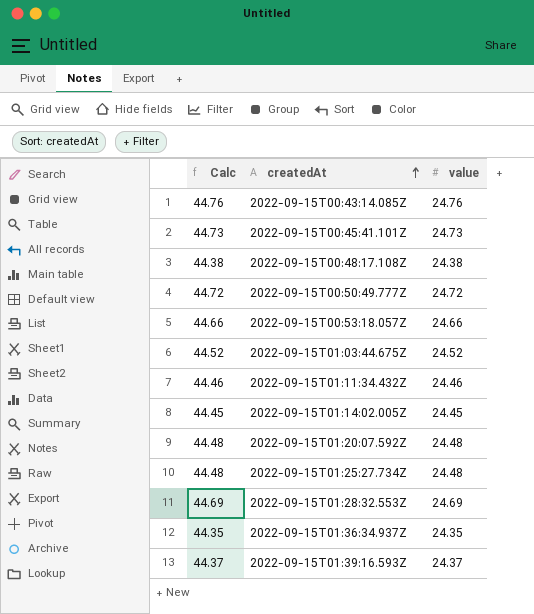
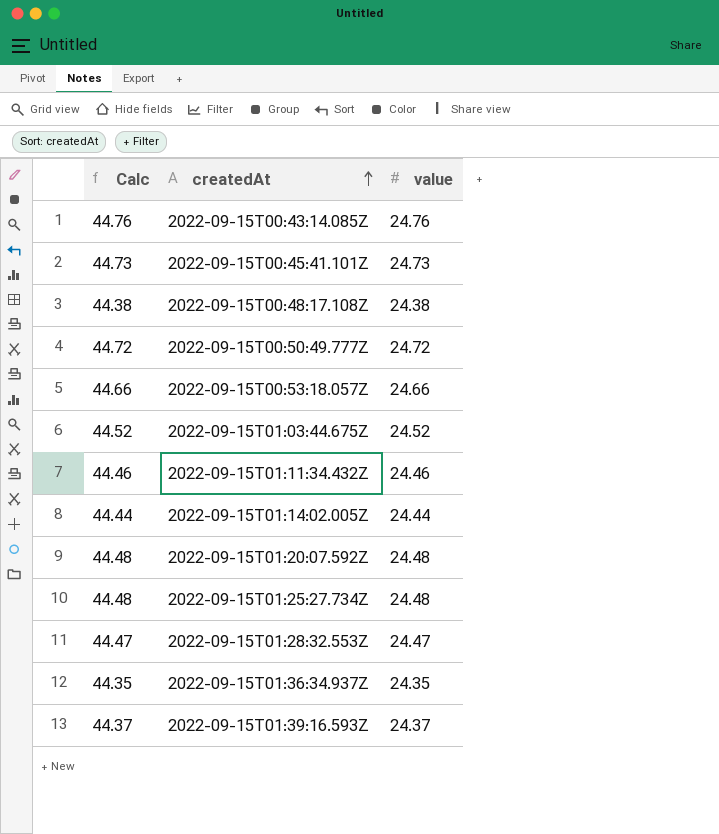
2022-09-15T01:14:02.005Z | Calc: 44.45 -> 44.44
2022-09-15T01:14:02.005Z | value: 24.45 -> 24.44
2022-09-15T01:28:32.553Z | Calc: 44.69 -> 44.47
2022-09-15T01:28:32.553Z | value: 24.69 -> 24.47

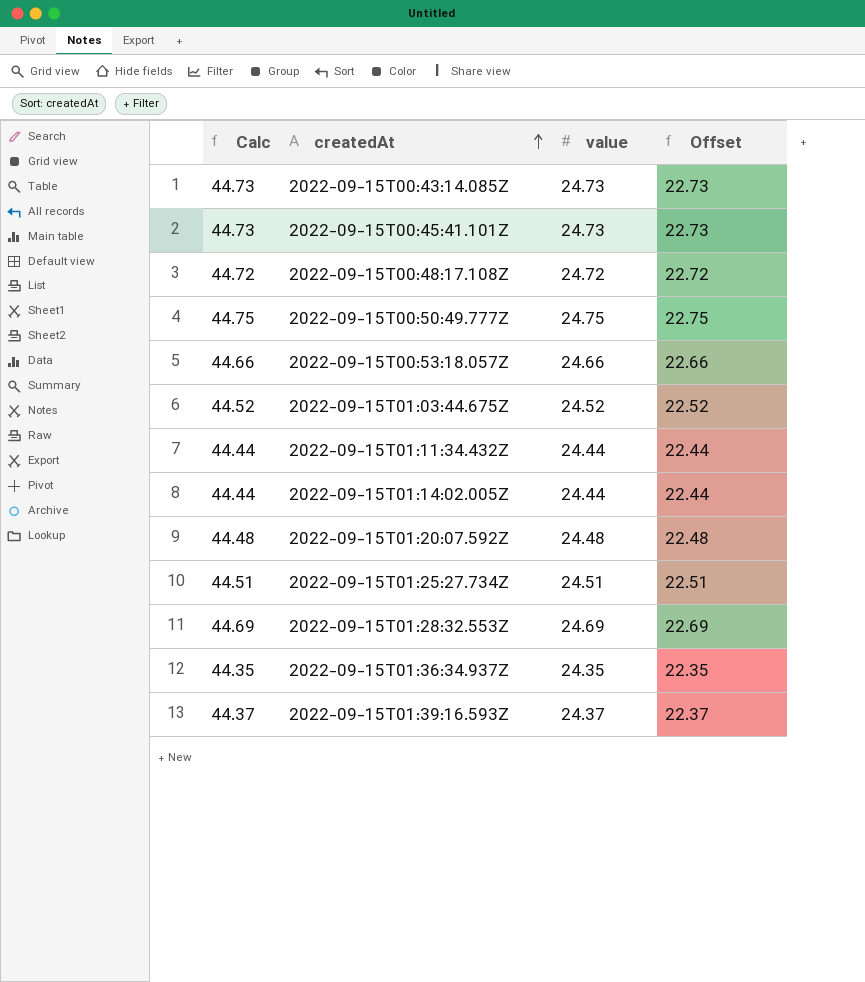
column Offset | formula: none -> [value] - 2
2022-09-15T00:43:14.085Z | Calc: 44.76 -> 44.73
2022-09-15T00:43:14.085Z | value: 24.76 -> 24.73
2022-09-15T00:48:17.108Z | Calc: 44.38 -> 44.72
2022-09-15T00:48:17.108Z | value: 24.38 -> 24.72
2022-09-15T00:50:49.777Z | Calc: 44.72 -> 44.75
2022-09-15T00:50:49.777Z | value: 24.72 -> 24.75
2022-09-15T01:11:34.432Z | Calc: 44.46 -> 44.44
2022-09-15T01:11:34.432Z | value: 24.46 -> 24.44
2022-09-15T01:25:27.734Z | Calc: 44.48 -> 44.51
2022-09-15T01:25:27.734Z | value: 24.48 -> 24.51
2022-09-15T01:28:32.553Z | Calc: 44.47 -> 44.69
2022-09-15T01:28:32.553Z | value: 24.47 -> 24.69

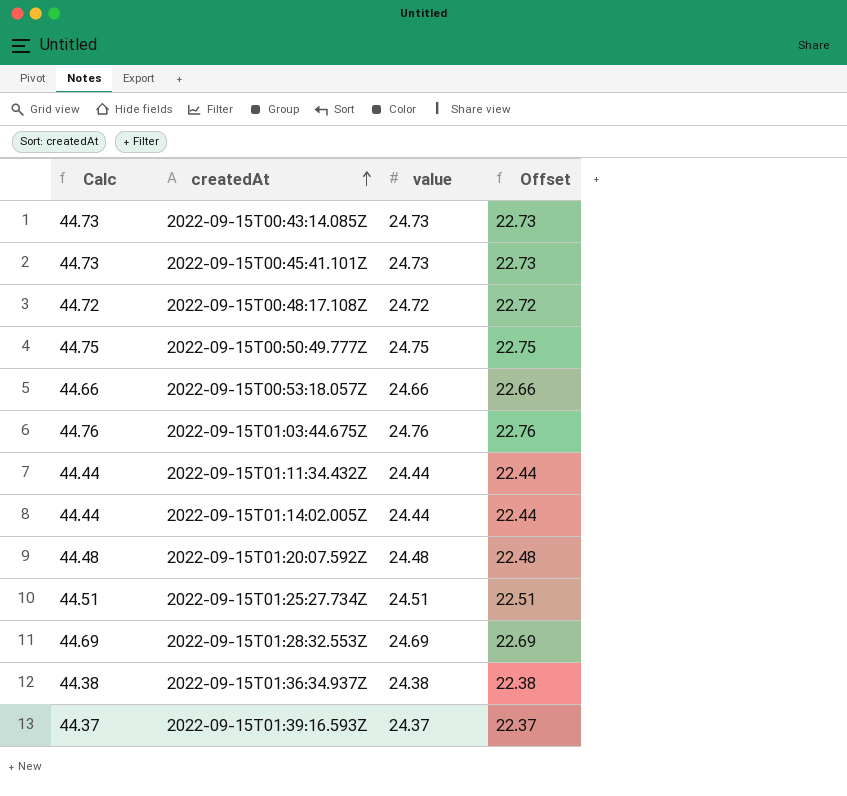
2022-09-15T01:03:44.675Z | Calc: 44.52 -> 44.76
2022-09-15T01:03:44.675Z | value: 24.52 -> 24.76
2022-09-15T01:03:44.675Z | Offset: 22.52 -> 22.76
2022-09-15T01:36:34.937Z | Calc: 44.35 -> 44.38
2022-09-15T01:36:34.937Z | value: 24.35 -> 24.38
2022-09-15T01:36:34.937Z | Offset: 22.35 -> 22.38

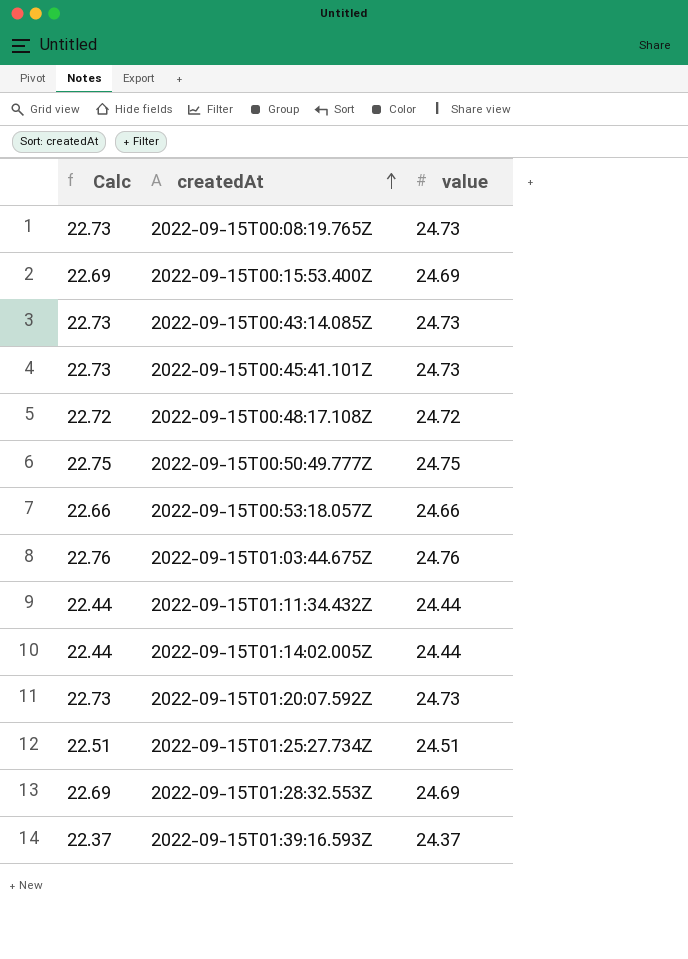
column Offset | formula: [value] - 2 -> none
column Calc | formula: [value] + 20 -> [value] - 2
row 2022-09-15T01:36:34.937Z: 44.38 | 24.38 | 22.38 -> none
row 2022-09-15T00:08:19.765Z: none -> 22.73 | 24.73
row 2022-09-15T00:15:53.400Z: none -> 22.69 | 24.69
2022-09-15T01:20:07.592Z | value: 24.48 -> 24.73

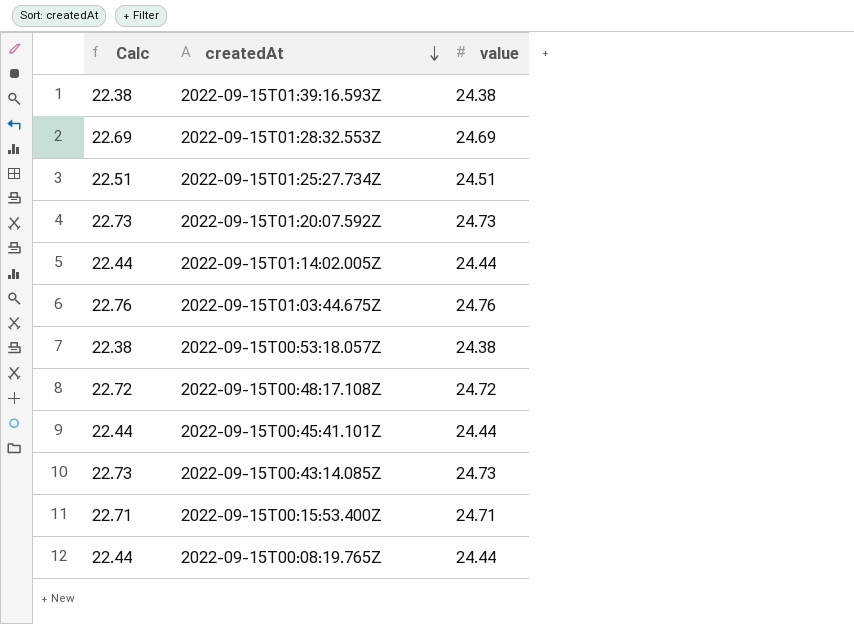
row order: createdAt ascending -> createdAt descending
row 2022-09-15T00:50:49.777Z: 22.75 | 24.75 -> none
row 2022-09-15T01:11:34.432Z: 22.44 | 24.44 -> none
2022-09-15T01:39:16.593Z | Calc: 22.37 -> 22.38
2022-09-15T01:39:16.593Z | value: 24.37 -> 24.38
2022-09-15T00:53:18.057Z | Calc: 22.66 -> 22.38
2022-09-15T00:53:18.057Z | value: 24.66 -> 24.38
2022-09-15T00:45:41.101Z | Calc: 22.73 -> 22.44
2022-09-15T00:45:41.101Z | value: 24.73 -> 24.44
2022-09-15T00:15:53.400Z | Calc: 22.69 -> 22.71
2022-09-15T00:15:53.400Z | value: 24.69 -> 24.71
2022-09-15T00:08:19.765Z | Calc: 22.73 -> 22.44
2022-09-15T00:08:19.765Z | value: 24.73 -> 24.44

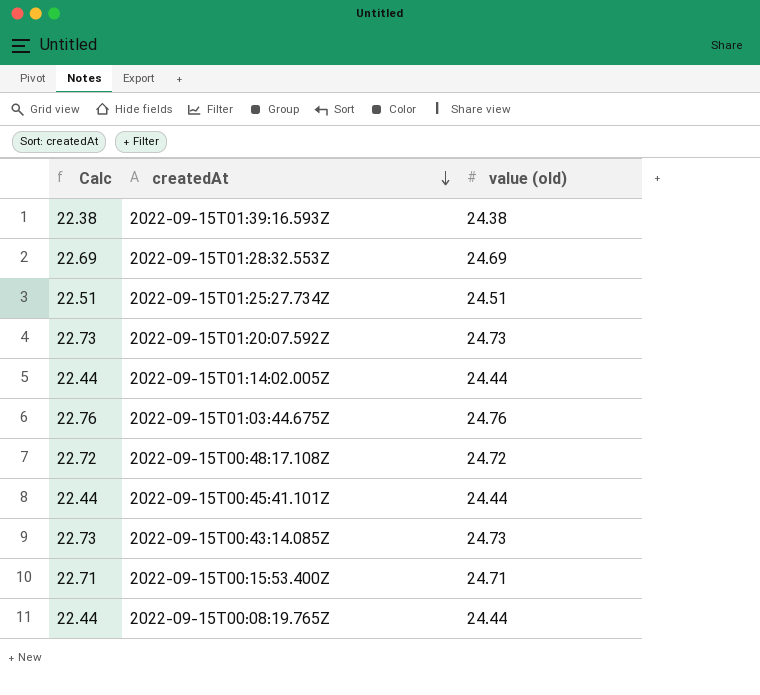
column name: value -> value (old)
row 2022-09-15T00:53:18.057Z: 22.38 | 24.38 -> none

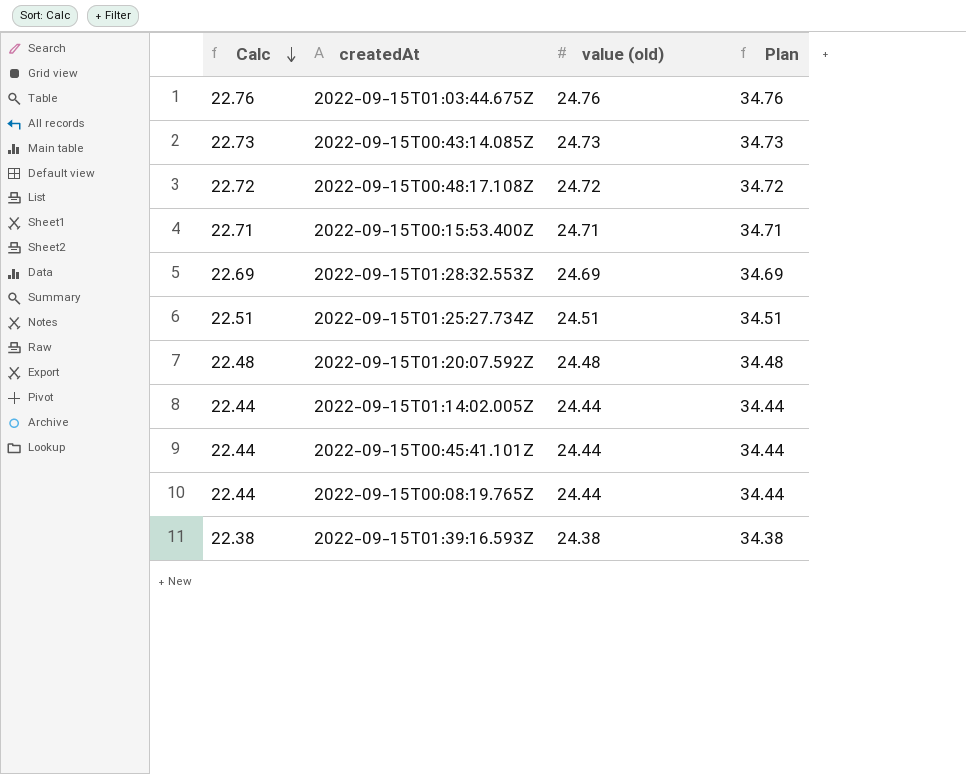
row order: createdAt descending -> Calc descending
column Plan | formula: none -> [value (old)] + 10
2022-09-15T01:20:07.592Z | Calc: 22.73 -> 22.48
2022-09-15T01:20:07.592Z | value (old): 24.73 -> 24.48

